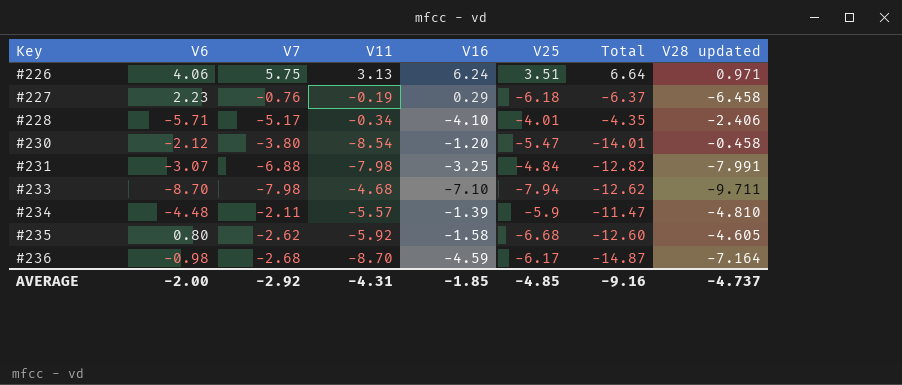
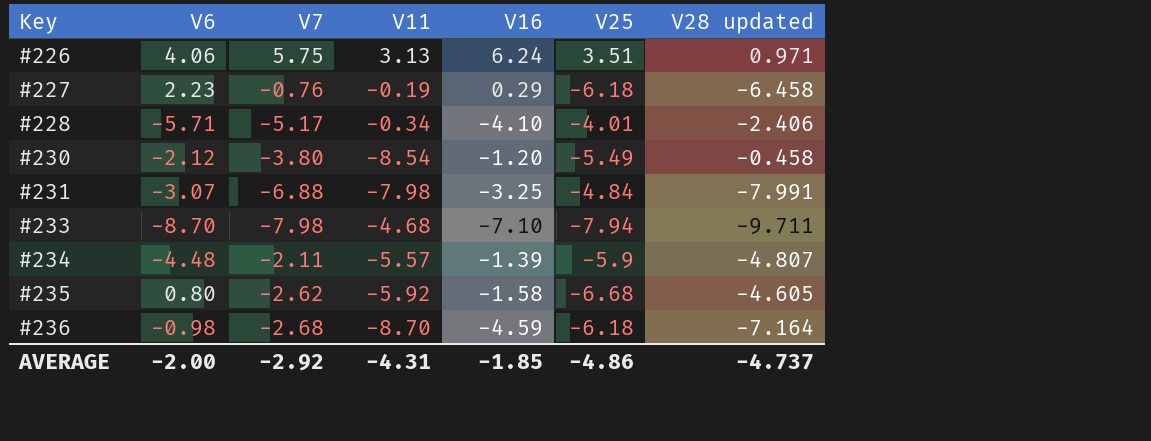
column Total | formula: [V11] + [V25] -> none
#230 | V25: -5.47 -> -5.49
#234 | V28 updated: -4.810 -> -4.807
#236 | V25: -6.17 -> -6.18
AVERAGE | V25: -4.85 -> -4.86

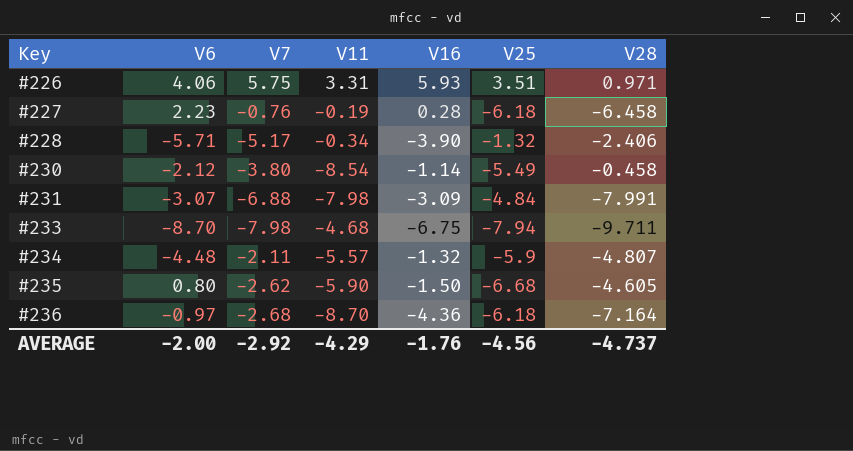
column name: V28 updated -> V28
#226 | V11: 3.13 -> 3.31
#226 | V16: 6.24 -> 5.93
#227 | V16: 0.29 -> 0.28
#228 | V16: -4.10 -> -3.90
#228 | V25: -4.01 -> -1.32
#230 | V16: -1.20 -> -1.14
#231 | V16: -3.25 -> -3.09
#233 | V16: -7.10 -> -6.75
#234 | V16: -1.39 -> -1.32
#235 | V11: -5.92 -> -5.90
#235 | V16: -1.58 -> -1.50
#236 | V6: -0.98 -> -0.97
#236 | V16: -4.59 -> -4.36
AVERAGE | V11: -4.31 -> -4.29
AVERAGE | V16: -1.85 -> -1.76
AVERAGE | V25: -4.86 -> -4.56

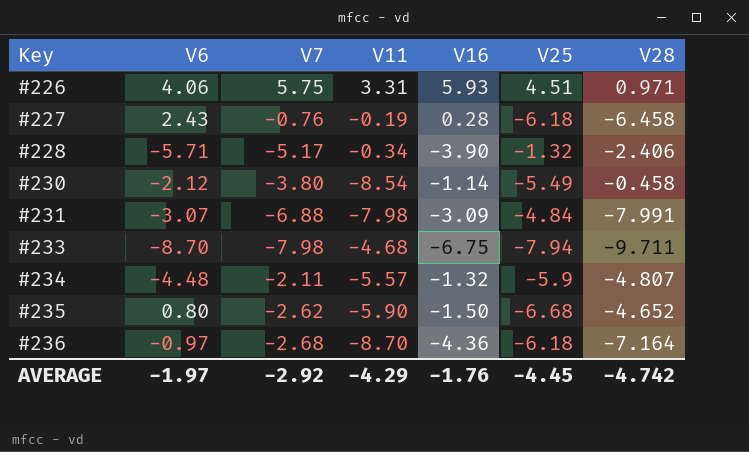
#226 | V25: 3.51 -> 4.51
#227 | V6: 2.23 -> 2.43
#235 | V28: -4.605 -> -4.652
AVERAGE | V6: -2.00 -> -1.97
AVERAGE | V25: -4.56 -> -4.45
AVERAGE | V28: -4.737 -> -4.742

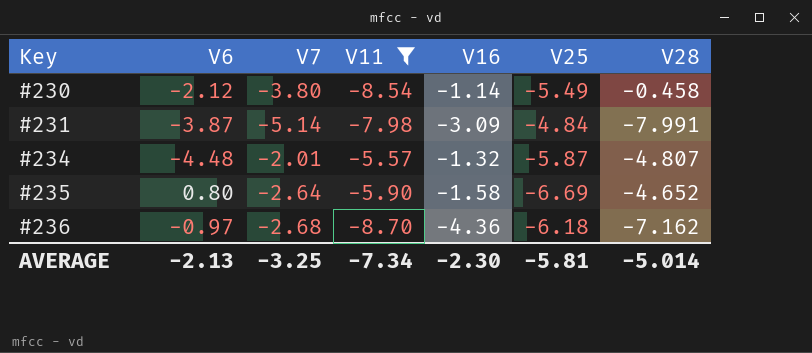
filter: none -> V11 <= -5.57
#231 | V6: -3.07 -> -3.87
#231 | V7: -6.88 -> -5.14
#234 | V7: -2.11 -> -2.01
#234 | V25: -5.9 -> -5.87
#235 | V7: -2.62 -> -2.64
#235 | V16: -1.50 -> -1.58
#235 | V25: -6.68 -> -6.69
#236 | V28: -7.164 -> -7.162
AVERAGE | V6: -1.97 -> -2.13
AVERAGE | V7: -2.92 -> -3.25
AVERAGE | V11: -4.29 -> -7.34
AVERAGE | V16: -1.76 -> -2.30
AVERAGE | V25: -4.45 -> -5.81
AVERAGE | V28: -4.742 -> -5.014

